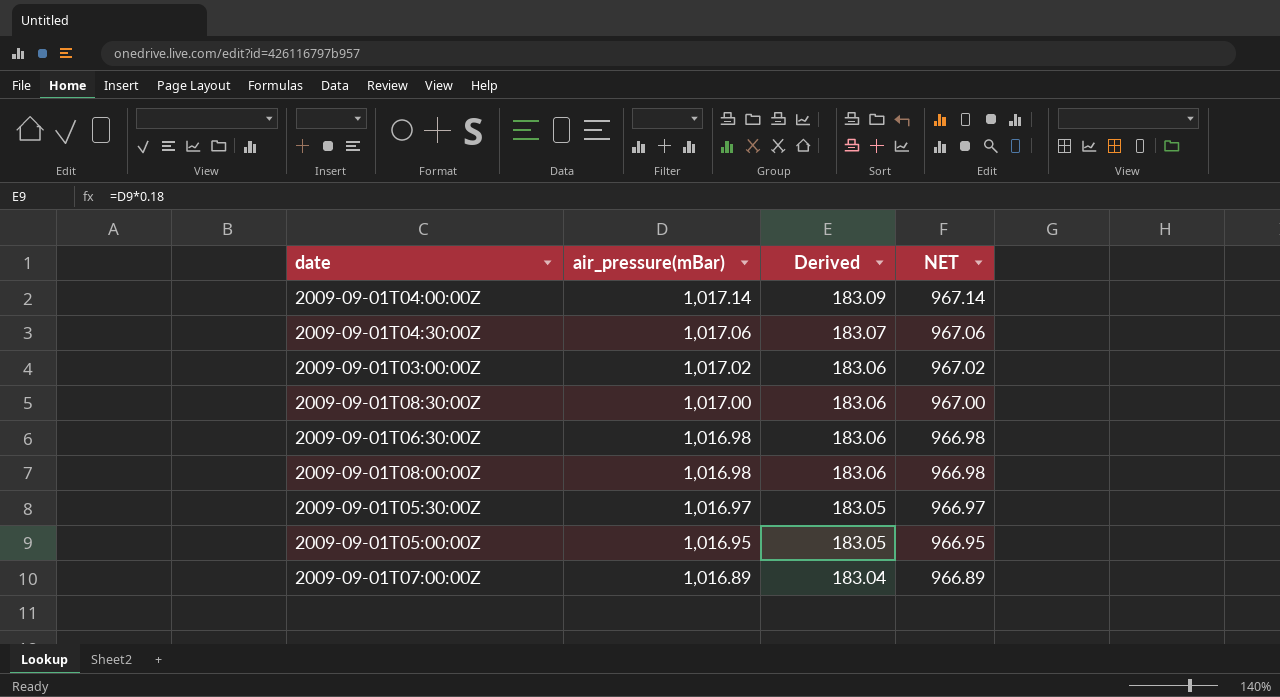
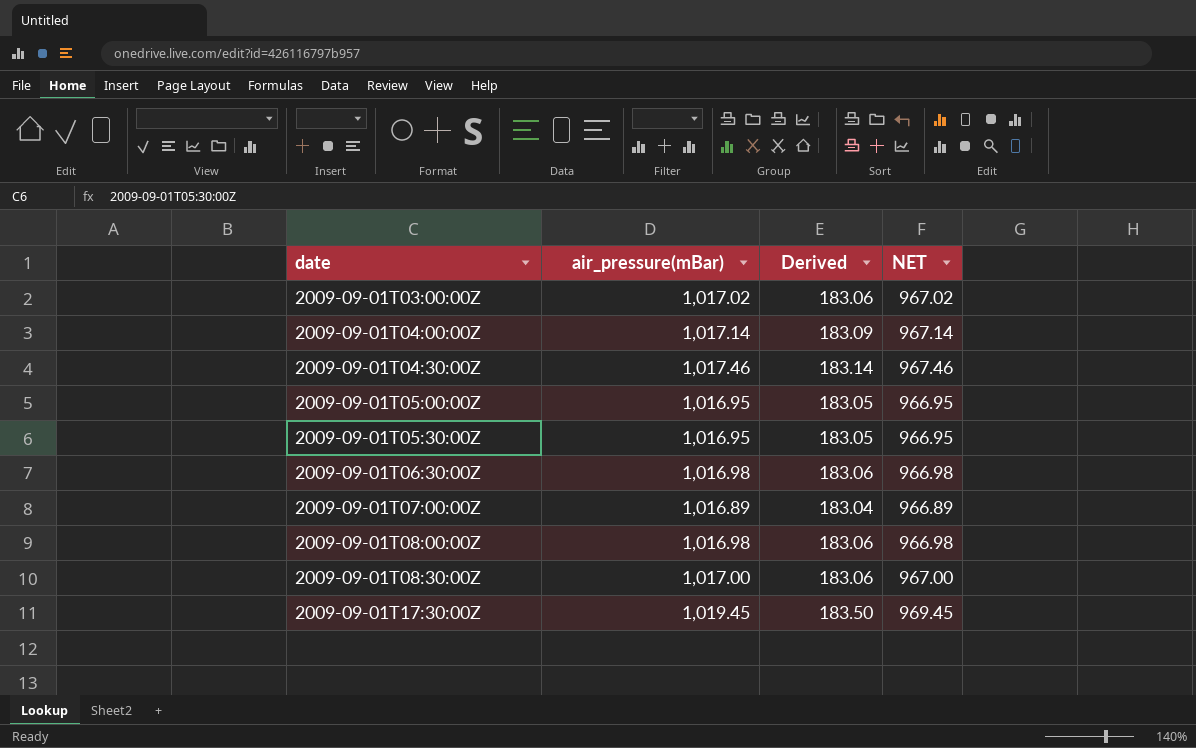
row order: air_pressure(mBar) descending -> date ascending
2009-09-01T04:30:00Z | air_pressure(mBar): 1,017.06 -> 1,017.46
2009-09-01T04:30:00Z | Derived: 183.07 -> 183.14
2009-09-01T04:30:00Z | NET: 967.06 -> 967.46
2009-09-01T05:30:00Z | air_pressure(mBar): 1,016.97 -> 1,016.95
2009-09-01T05:30:00Z | NET: 966.97 -> 966.95
row 2009-09-01T17:30:00Z: none -> 1,019.45 | 183.50 | 969.45

